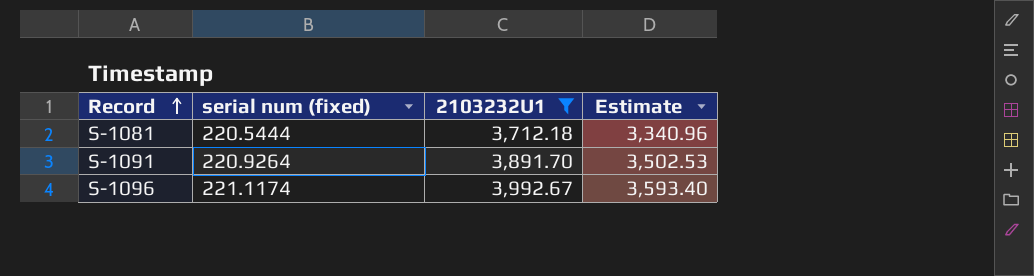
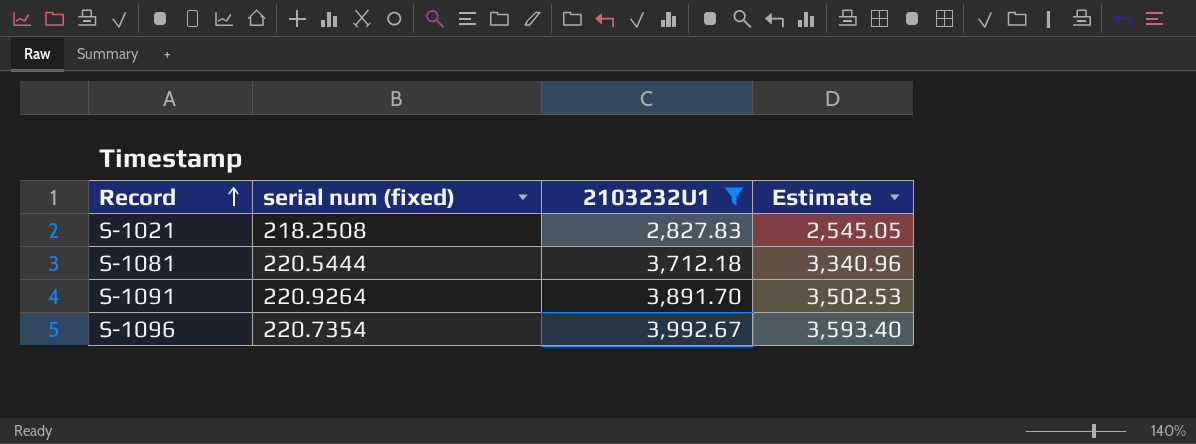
row S-1021: none -> 218.2508 | 2,827.83 | 2,545.05
S-1096 | serial num (fixed): 221.1174 -> 220.7354

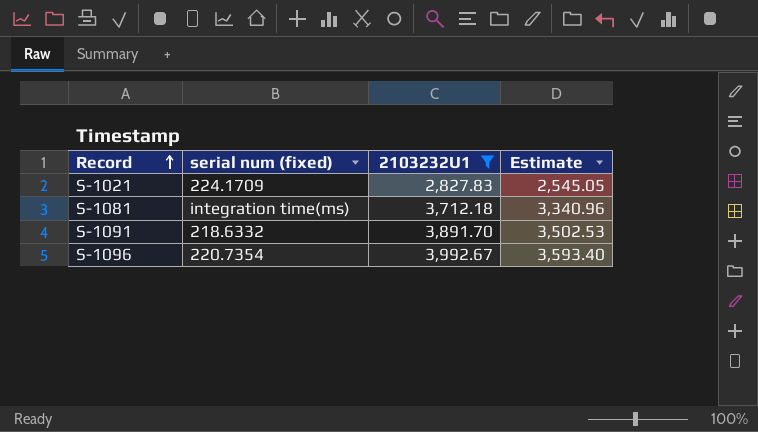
S-1021 | serial num (fixed): 218.2508 -> 224.1709
S-1081 | serial num (fixed): 220.5444 -> integration time(ms)
S-1091 | serial num (fixed): 220.9264 -> 218.6332

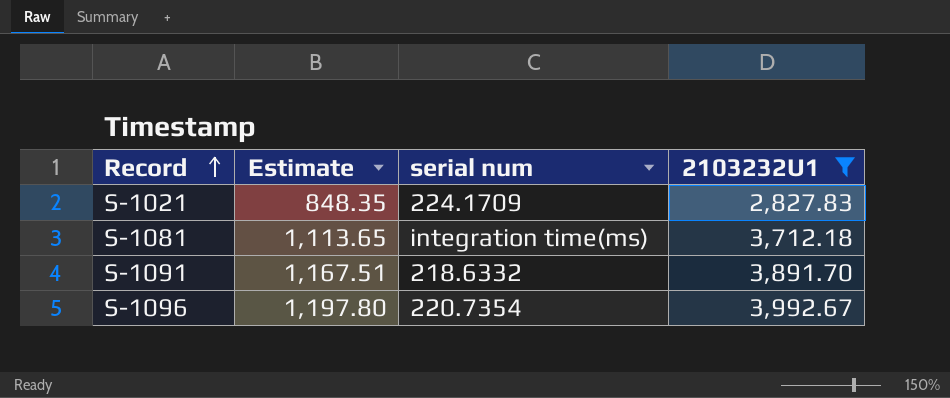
column Estimate | formula: [2103232U1] * 0.9 -> [2103232U1] * 0.3
column Estimate | position: 4 -> 2
column name: serial num (fixed) -> serial num

